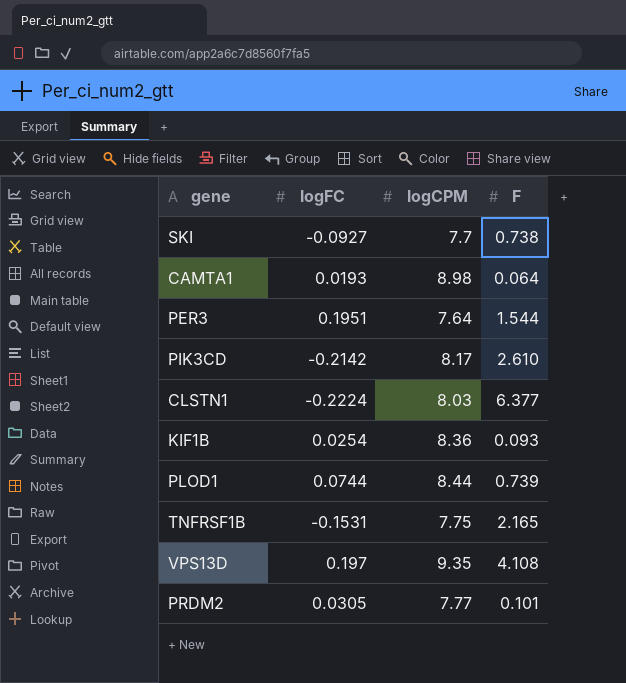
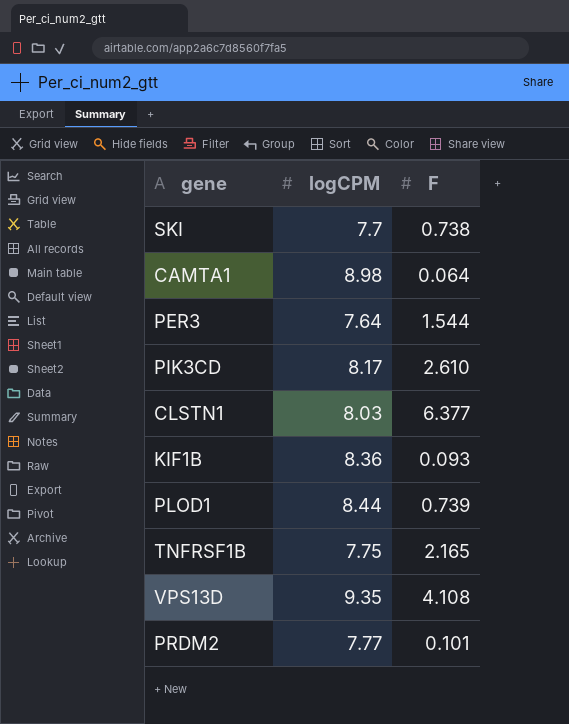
column logFC | position: 2 -> none

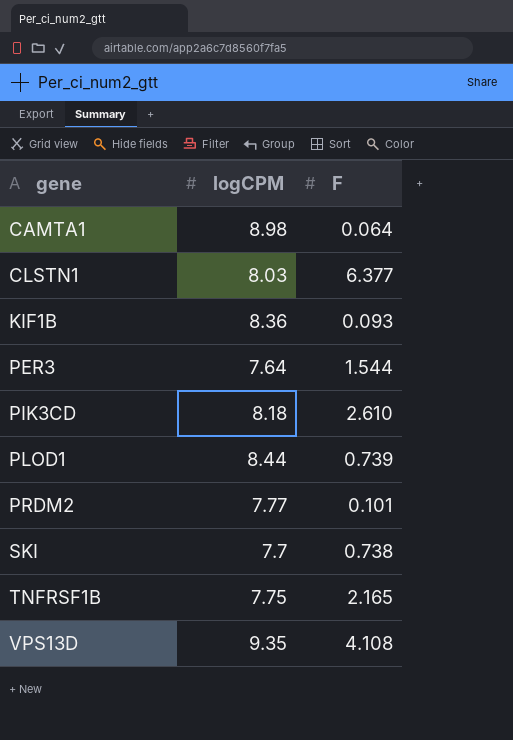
row order: none -> gene ascending
PIK3CD | logCPM: 8.17 -> 8.18

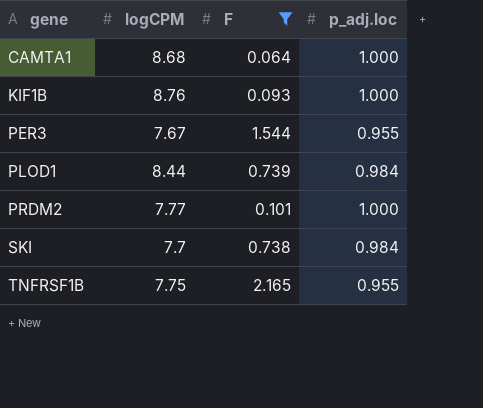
filter: none -> F <= 2.165
column p_adj.loc | position: none -> 4
CAMTA1 | logCPM: 8.98 -> 8.68
KIF1B | logCPM: 8.36 -> 8.76
PER3 | logCPM: 7.64 -> 7.67

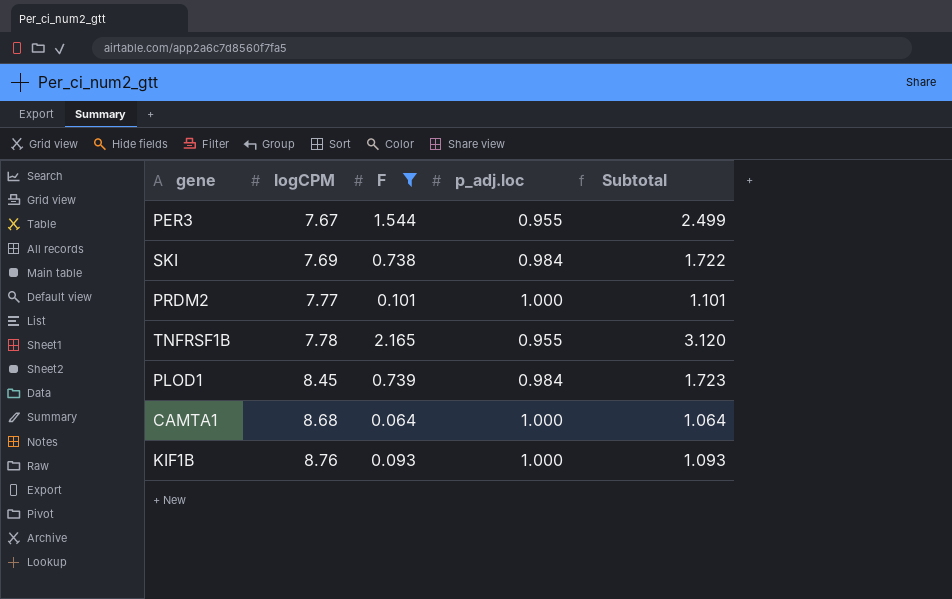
row order: gene ascending -> logCPM ascending
column Subtotal | formula: none -> [F] + [p_adj.loc]
SKI | logCPM: 7.7 -> 7.69
TNFRSF1B | logCPM: 7.75 -> 7.78
PLOD1 | logCPM: 8.44 -> 8.45

